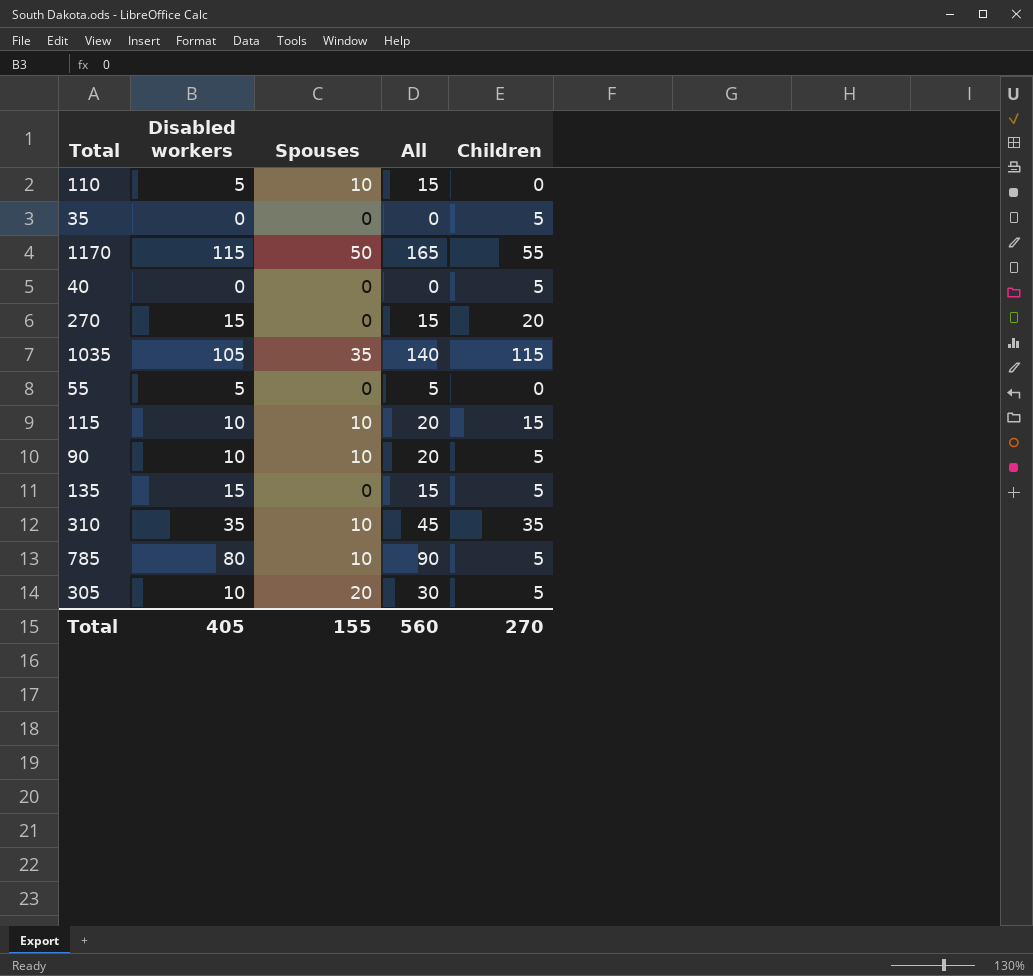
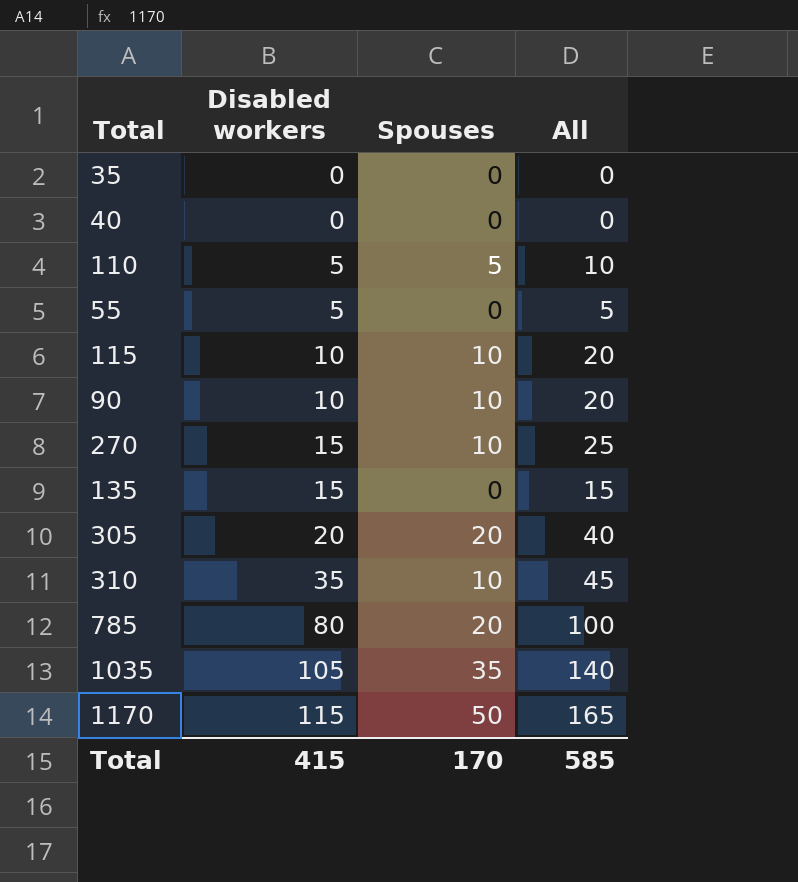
row order: none -> Disabled workers ascending
column Children | position: 5 -> none
110 | Spouses: 10 -> 5
110 | All: 15 -> 10
270 | Spouses: 0 -> 10
270 | All: 15 -> 25
305 | Disabled workers: 10 -> 20
305 | All: 30 -> 40
785 | Spouses: 10 -> 20
785 | All: 90 -> 100
Total | Disabled workers: 405 -> 415
Total | Spouses: 155 -> 170
Total | All: 560 -> 585

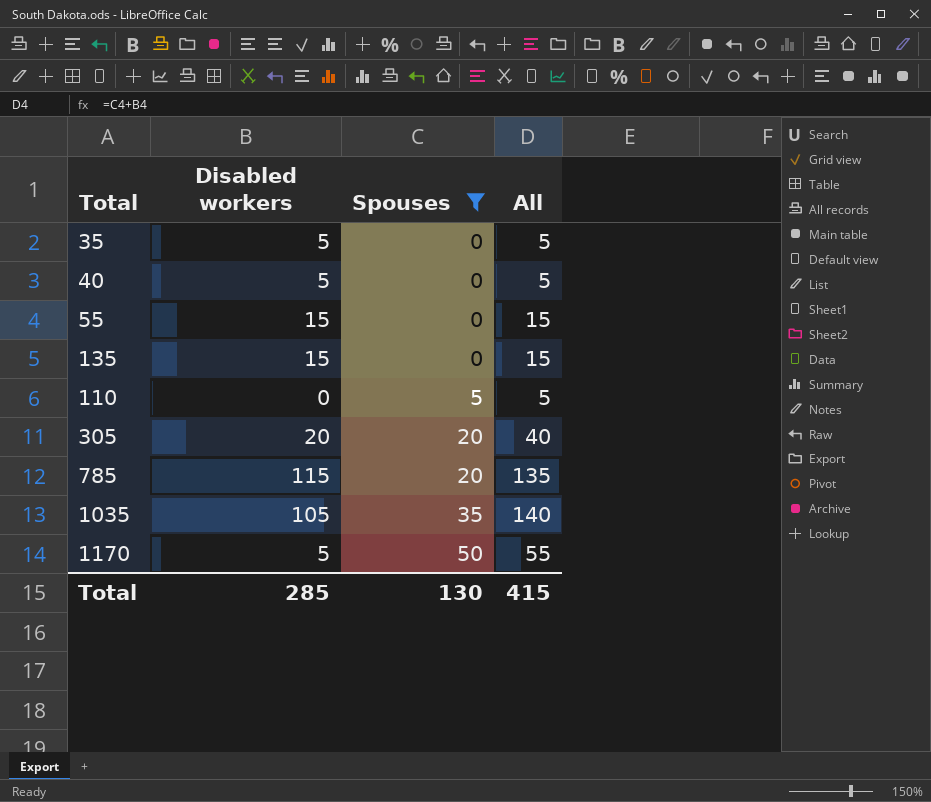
filter: none -> Spouses != 10
row order: Disabled workers ascending -> Spouses ascending
35 | Disabled workers: 0 -> 5
35 | All: 0 -> 5
40 | Disabled workers: 0 -> 5
40 | All: 0 -> 5
55 | Disabled workers: 5 -> 15
55 | All: 5 -> 15
110 | Disabled workers: 5 -> 0
110 | All: 10 -> 5
785 | Disabled workers: 80 -> 115
785 | All: 100 -> 135
1170 | Disabled workers: 115 -> 5
1170 | All: 165 -> 55
Total | Disabled workers: 415 -> 285
Total | Spouses: 170 -> 130
Total | All: 585 -> 415

